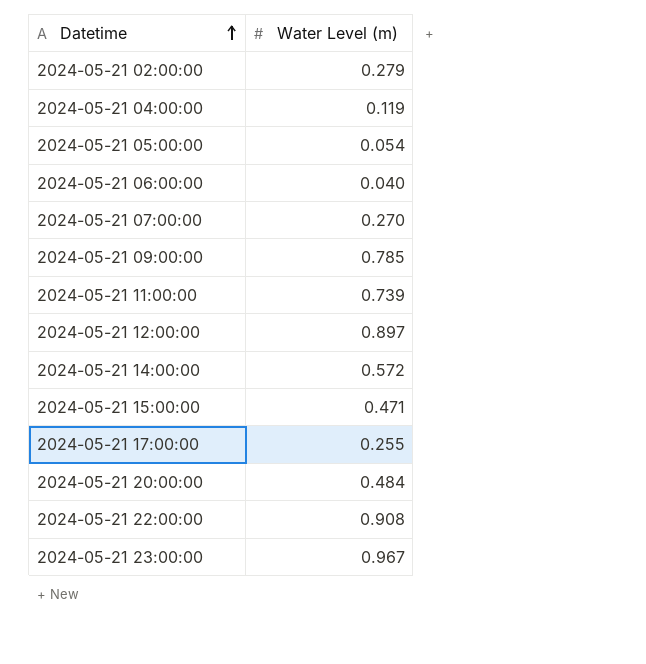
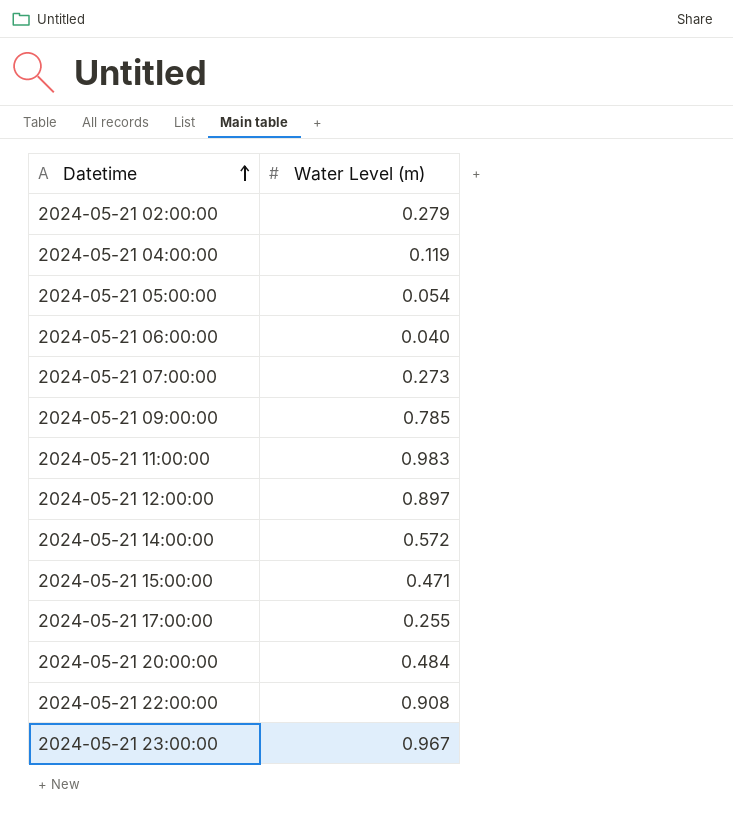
2024-05-21 07:00:00 | Water Level (m): 0.270 -> 0.273
2024-05-21 11:00:00 | Water Level (m): 0.739 -> 0.983

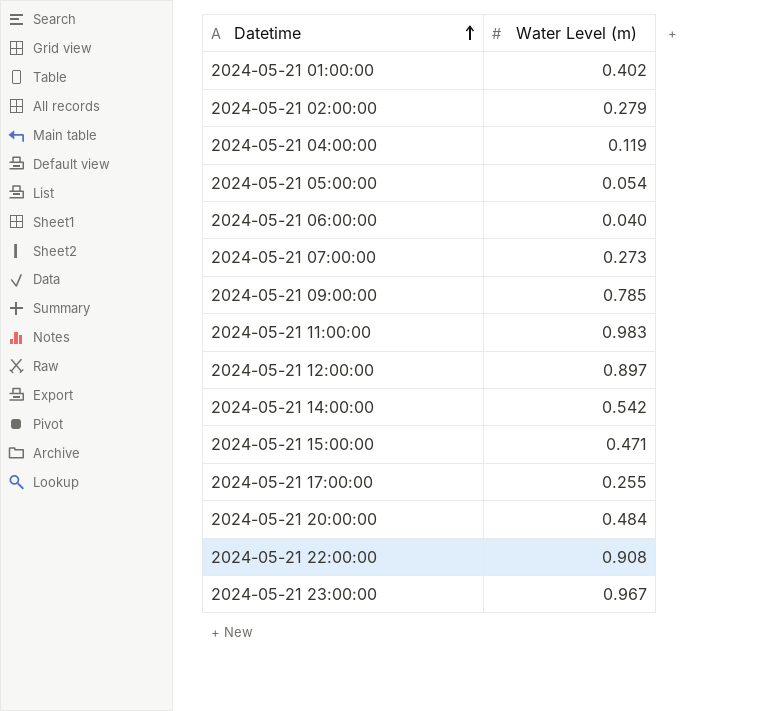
row 2024-05-21 01:00:00: none -> 0.402
2024-05-21 14:00:00 | Water Level (m): 0.572 -> 0.542

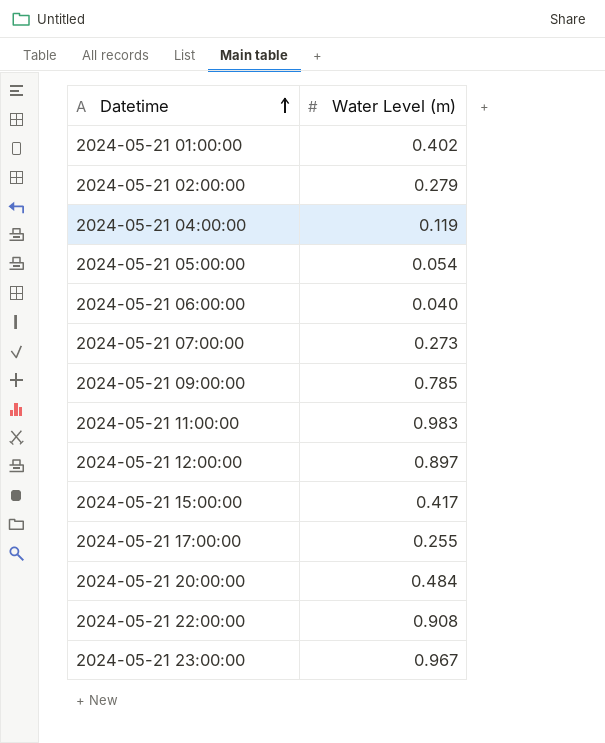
row 2024-05-21 14:00:00: 0.542 -> none
2024-05-21 15:00:00 | Water Level (m): 0.471 -> 0.417

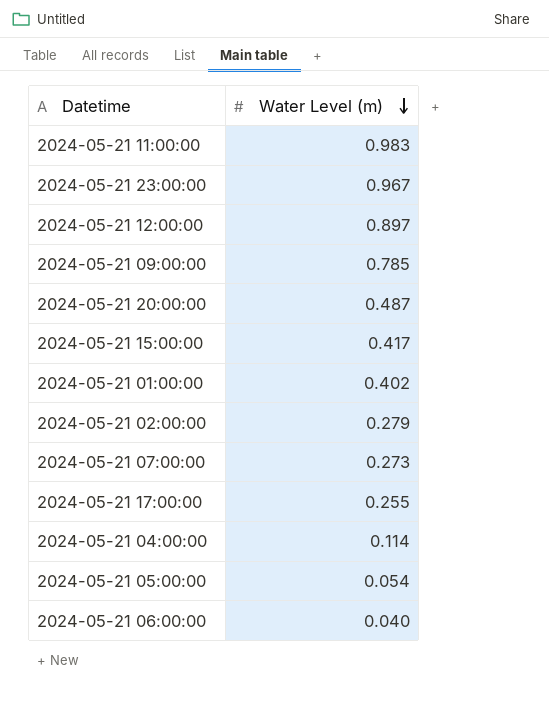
row order: Datetime ascending -> Water Level (m) descending
row 2024-05-21 22:00:00: 0.908 -> none
2024-05-21 20:00:00 | Water Level (m): 0.484 -> 0.487
2024-05-21 04:00:00 | Water Level (m): 0.119 -> 0.114

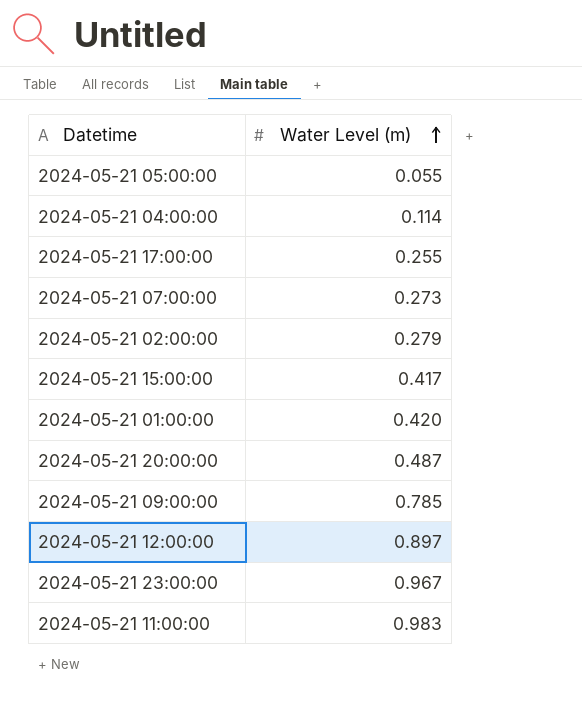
row order: Water Level (m) descending -> Water Level (m) ascending
row 2024-05-21 06:00:00: 0.040 -> none
2024-05-21 05:00:00 | Water Level (m): 0.054 -> 0.055
2024-05-21 01:00:00 | Water Level (m): 0.402 -> 0.420

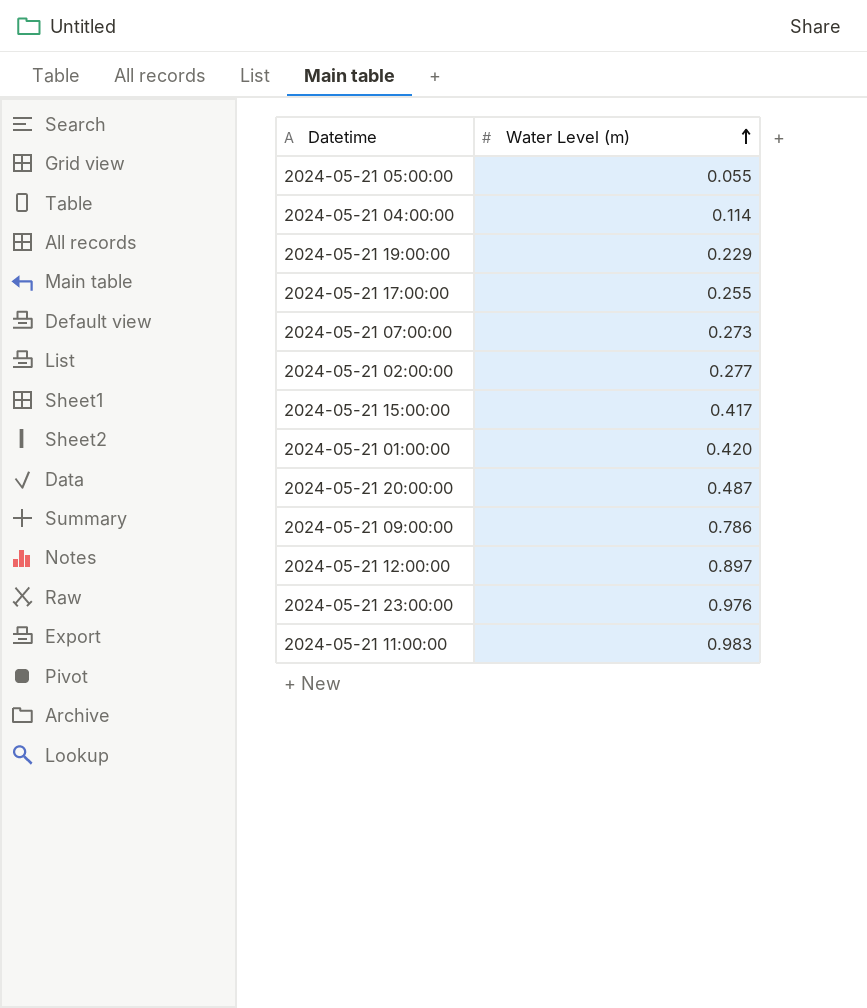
row 2024-05-21 19:00:00: none -> 0.229
2024-05-21 02:00:00 | Water Level (m): 0.279 -> 0.277
2024-05-21 09:00:00 | Water Level (m): 0.785 -> 0.786
2024-05-21 23:00:00 | Water Level (m): 0.967 -> 0.976

